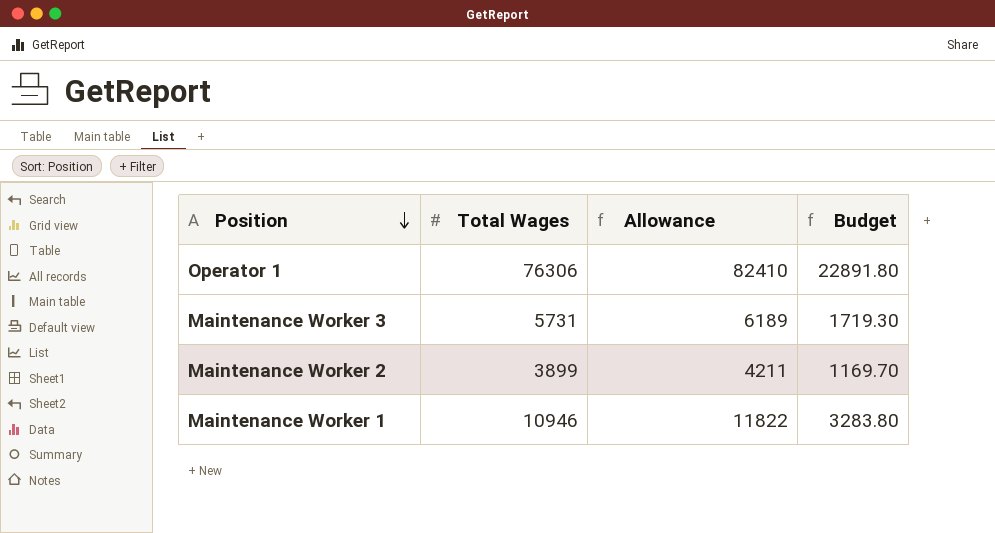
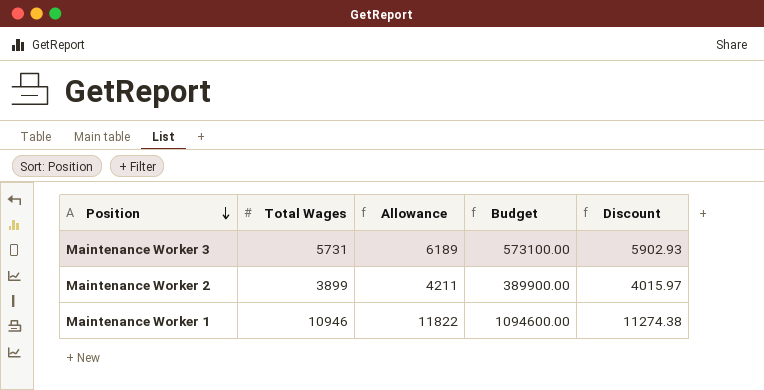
column Budget | formula: [Total Wages] * 0.3 -> [Total Wages] * 100
column Discount | formula: none -> [Total Wages] * 1.03
row Operator 1: 76306 | 82410 | 22891.80 -> none

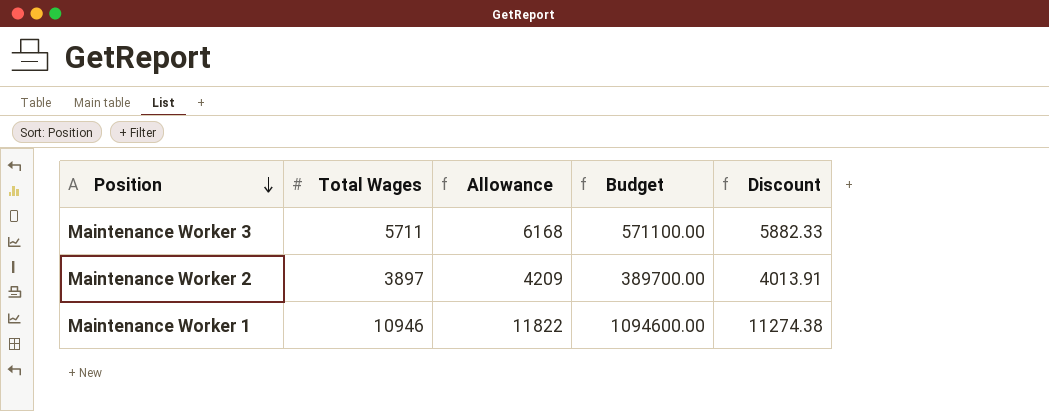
Maintenance Worker 3 | Total Wages: 5731 -> 5711
Maintenance Worker 3 | Allowance: 6189 -> 6168
Maintenance Worker 3 | Budget: 573100.00 -> 571100.00
Maintenance Worker 3 | Discount: 5902.93 -> 5882.33
Maintenance Worker 2 | Total Wages: 3899 -> 3897
Maintenance Worker 2 | Allowance: 4211 -> 4209
Maintenance Worker 2 | Budget: 389900.00 -> 389700.00
Maintenance Worker 2 | Discount: 4015.97 -> 4013.91

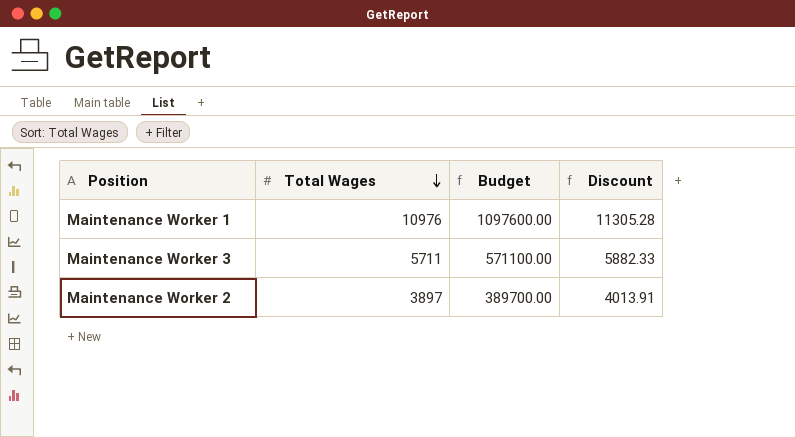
row order: Position descending -> Total Wages descending
column Allowance | formula: [Total Wages] * 1.08 -> none
Maintenance Worker 1 | Total Wages: 10946 -> 10976
Maintenance Worker 1 | Budget: 1094600.00 -> 1097600.00
Maintenance Worker 1 | Discount: 11274.38 -> 11305.28

